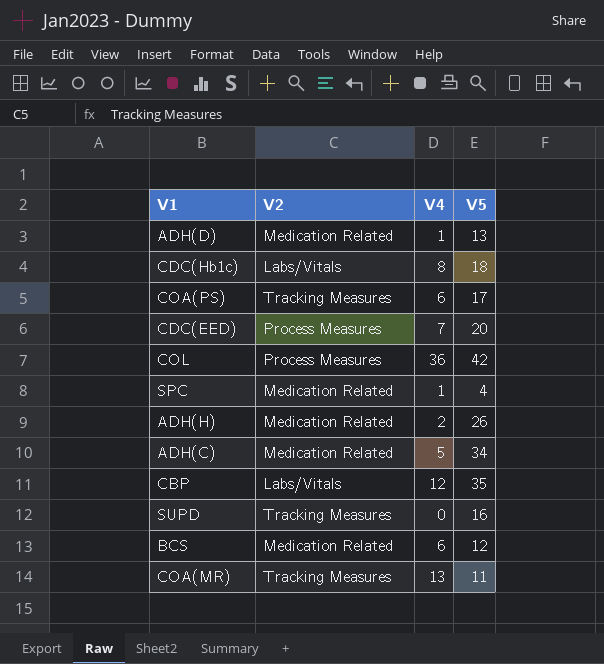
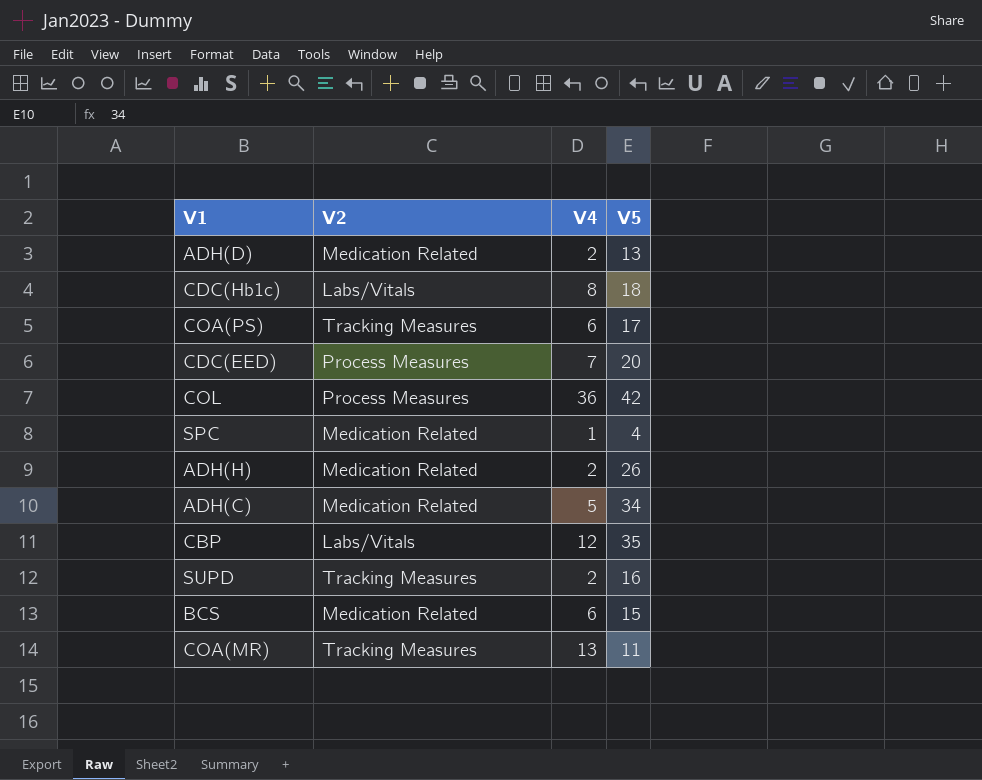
ADH(D) | V4: 1 -> 2
SUPD | V4: 0 -> 2
BCS | V5: 12 -> 15

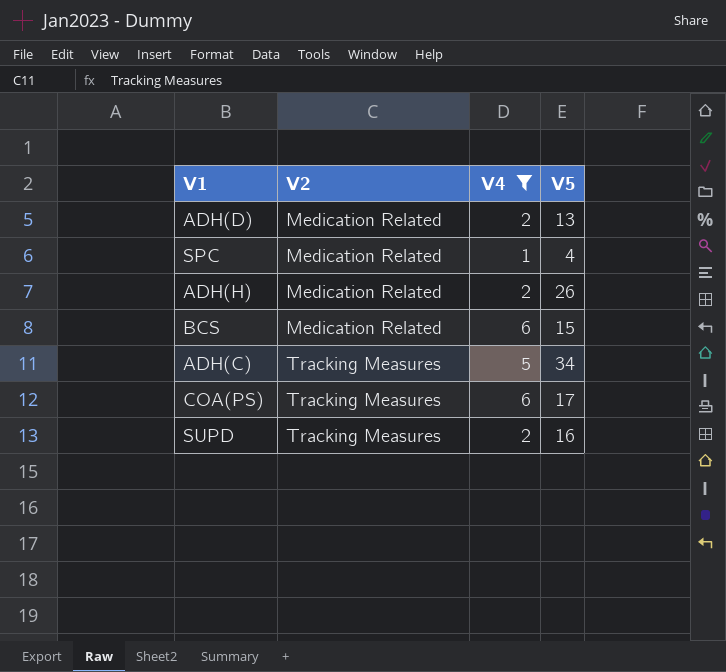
filter: none -> V4 <= 6
row order: none -> V2 ascending
ADH(C) | V2: Medication Related -> Tracking Measures

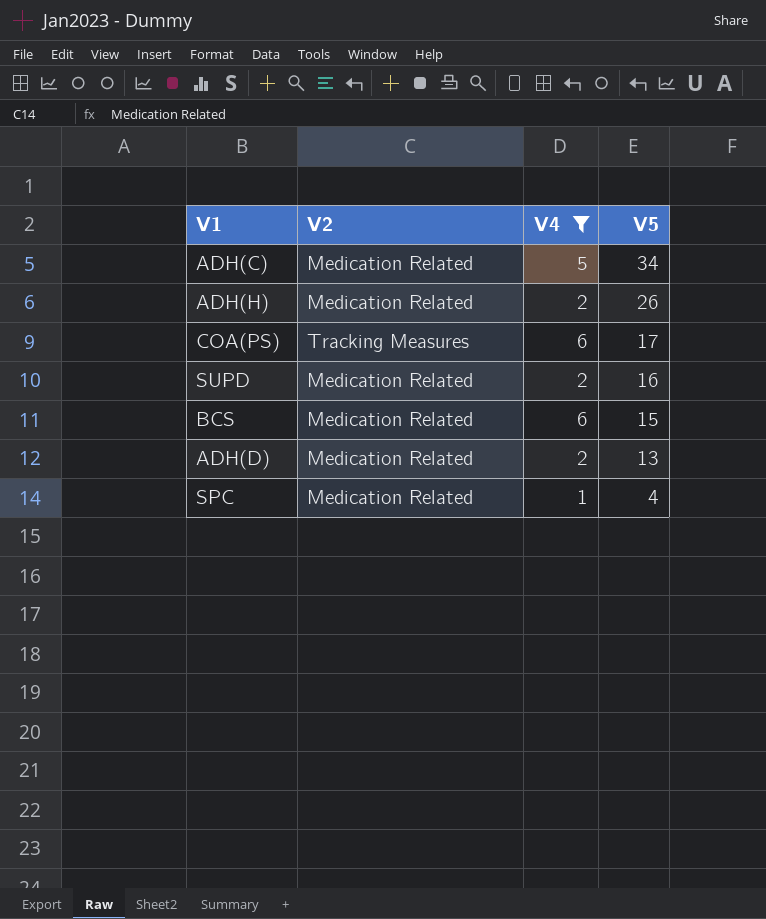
row order: V2 ascending -> V5 descending
ADH(C) | V2: Tracking Measures -> Medication Related
SUPD | V2: Tracking Measures -> Medication Related

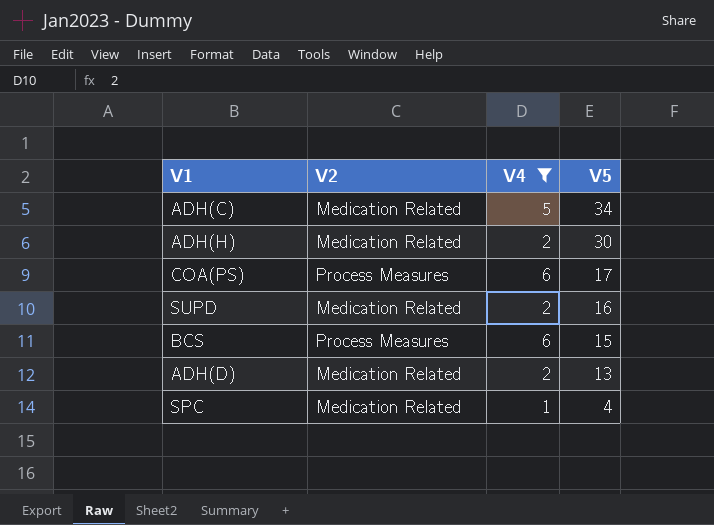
ADH(H) | V5: 26 -> 30
COA(PS) | V2: Tracking Measures -> Process Measures
BCS | V2: Medication Related -> Process Measures

